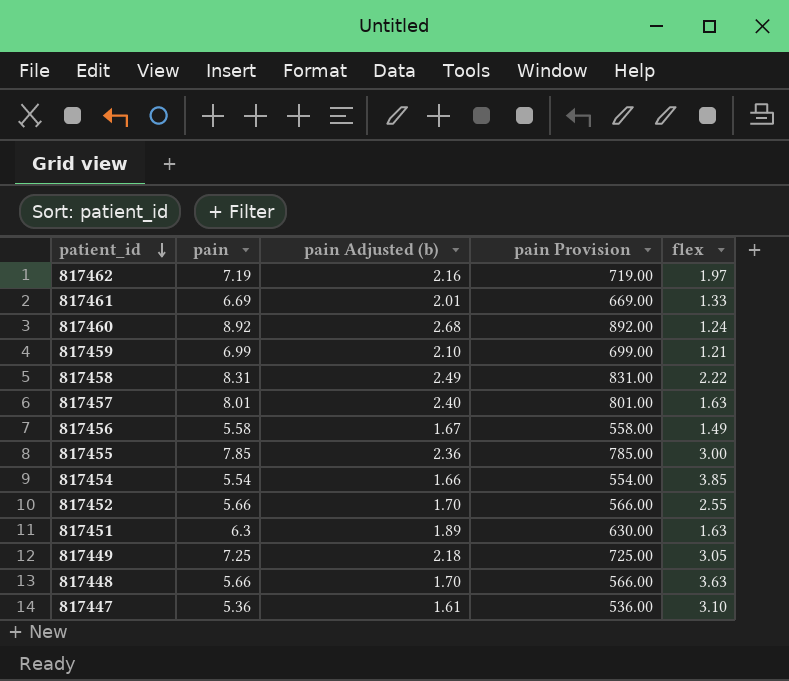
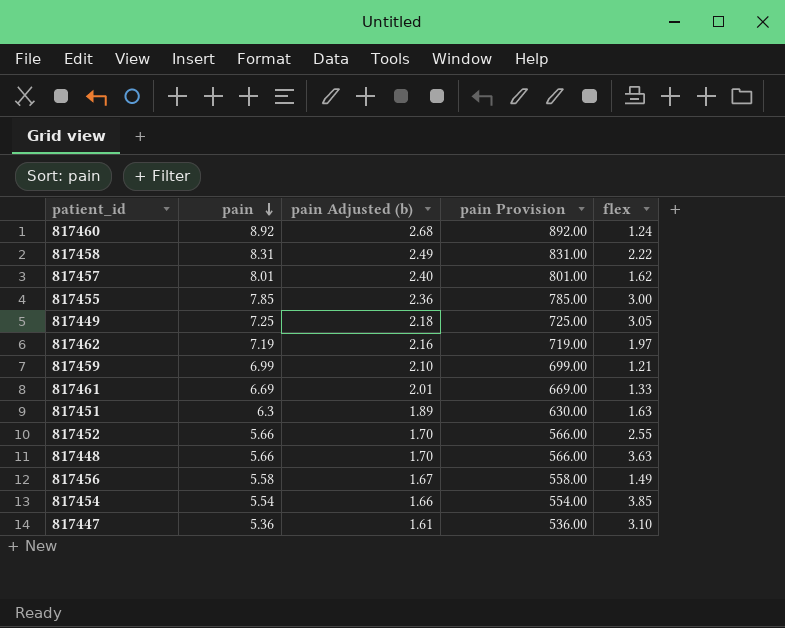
row order: patient_id descending -> pain descending
817457 | flex: 1.63 -> 1.62

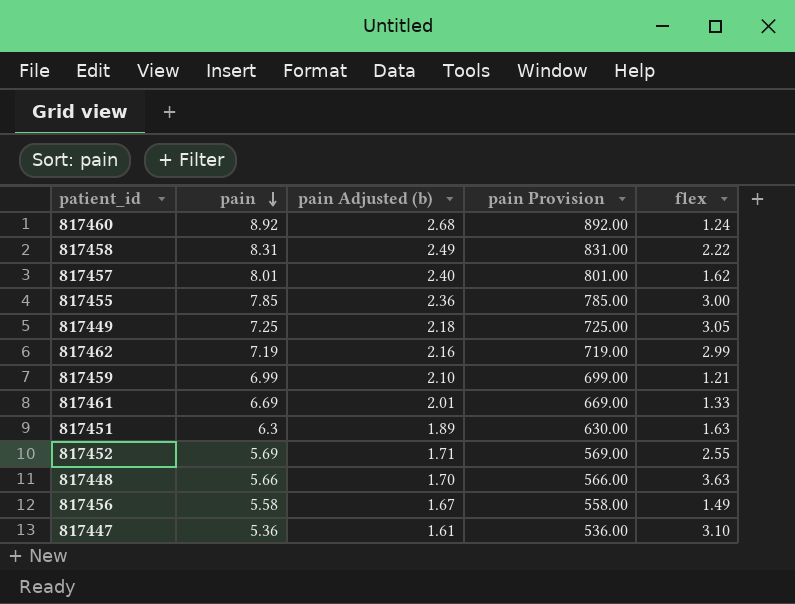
row 817454: 5.54 | 1.66 | 554.00 | 3.85 -> none
817462 | flex: 1.97 -> 2.99
817452 | pain: 5.66 -> 5.69
817452 | pain Adjusted (b): 1.70 -> 1.71
817452 | pain Provision: 566.00 -> 569.00

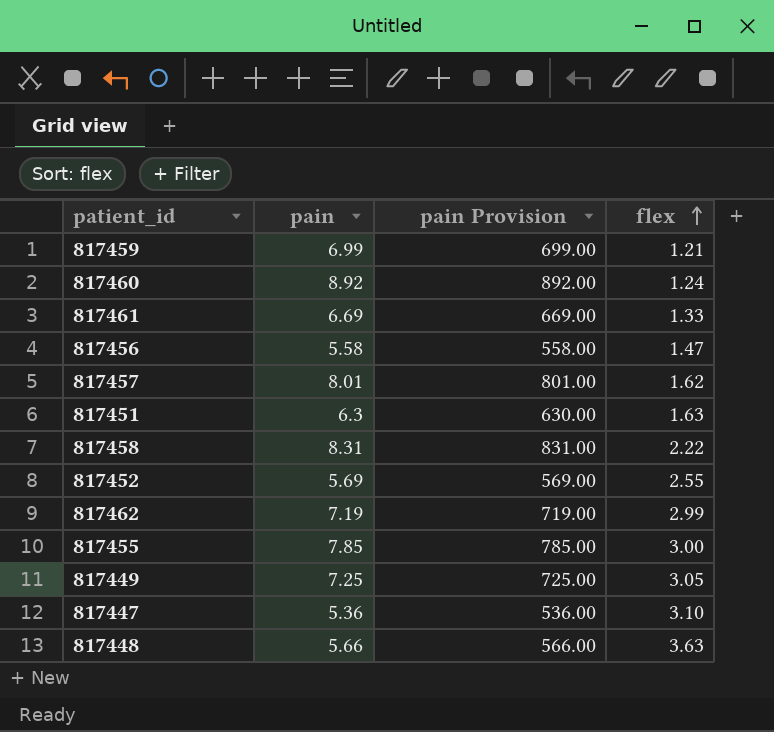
row order: pain descending -> flex ascending
column pain Adjusted (b) | formula: [pain] * 0.3 -> none
817456 | flex: 1.49 -> 1.47

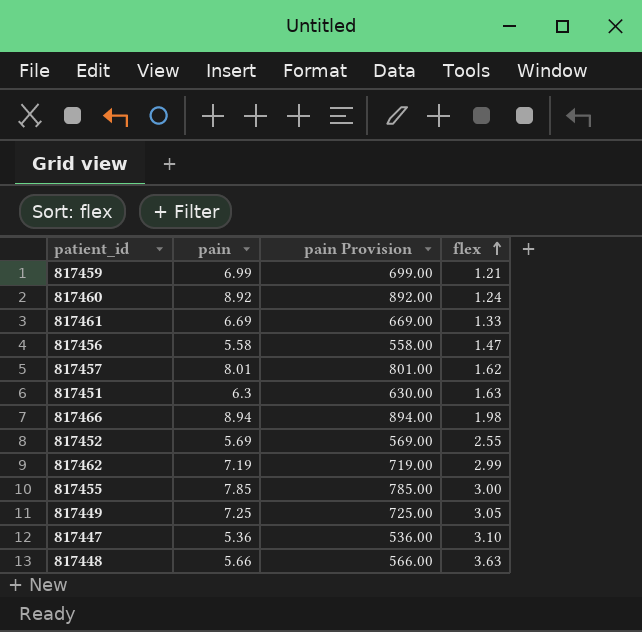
row 817458: 8.31 | 831.00 | 2.22 -> none
row 817466: none -> 8.94 | 894.00 | 1.98

